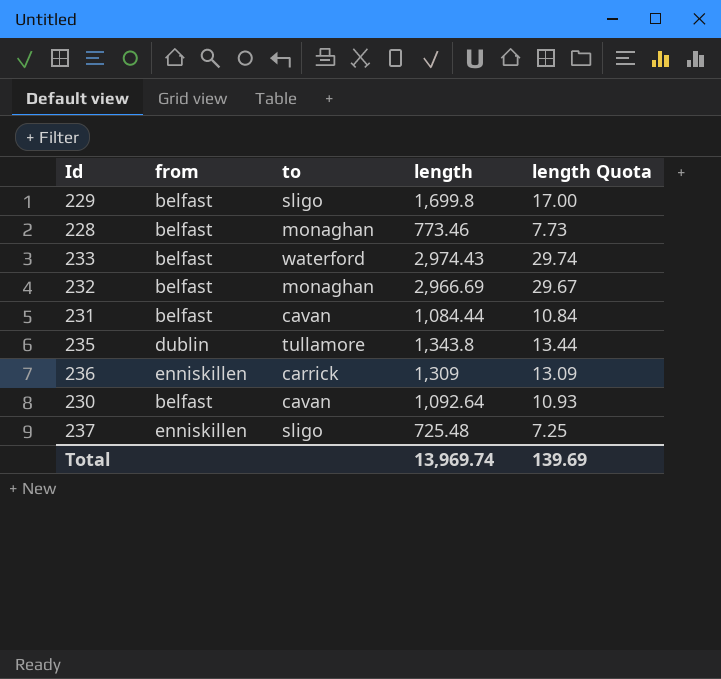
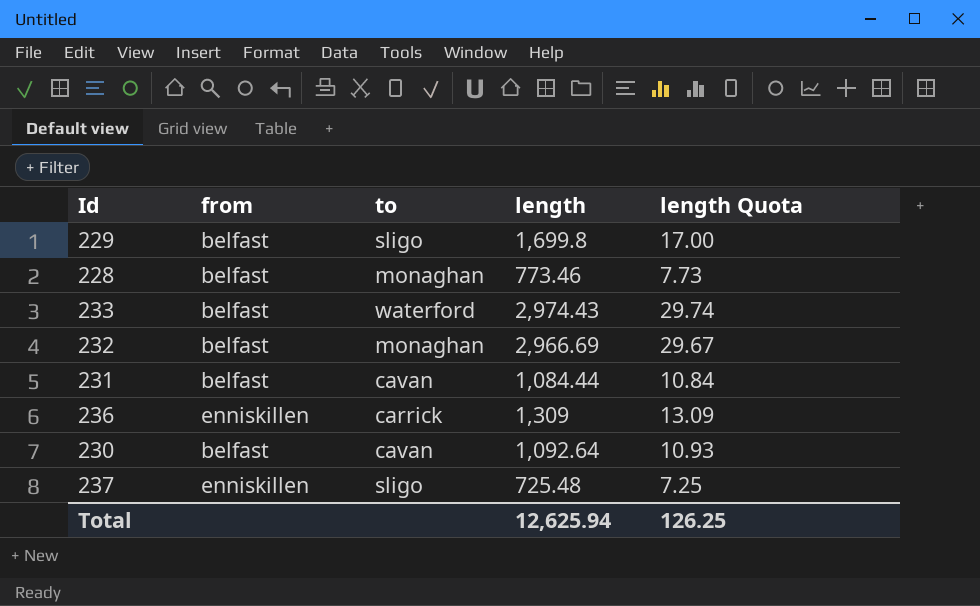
row 235: dublin | tullamore | 1,343.8 | 13.44 -> none
Total | length: 13,969.74 -> 12,625.94
Total | length Quota: 139.69 -> 126.25

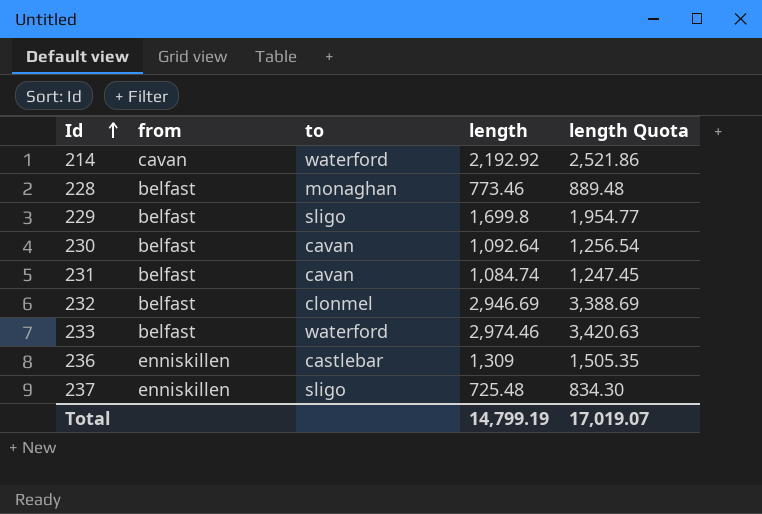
row order: none -> Id ascending
column length Quota | formula: [length] * 0.01 -> [length] * 1.15
row 214: none -> cavan | waterford | 2,192.92 | 2,521.86
231 | length: 1,084.44 -> 1,084.74
232 | to: monaghan -> clonmel
232 | length: 2,966.69 -> 2,946.69
233 | length: 2,974.43 -> 2,974.46
236 | to: carrick -> castlebar
Total | length: 12,625.94 -> 14,799.19
Total | length Quota: 126.25 -> 17,019.07

